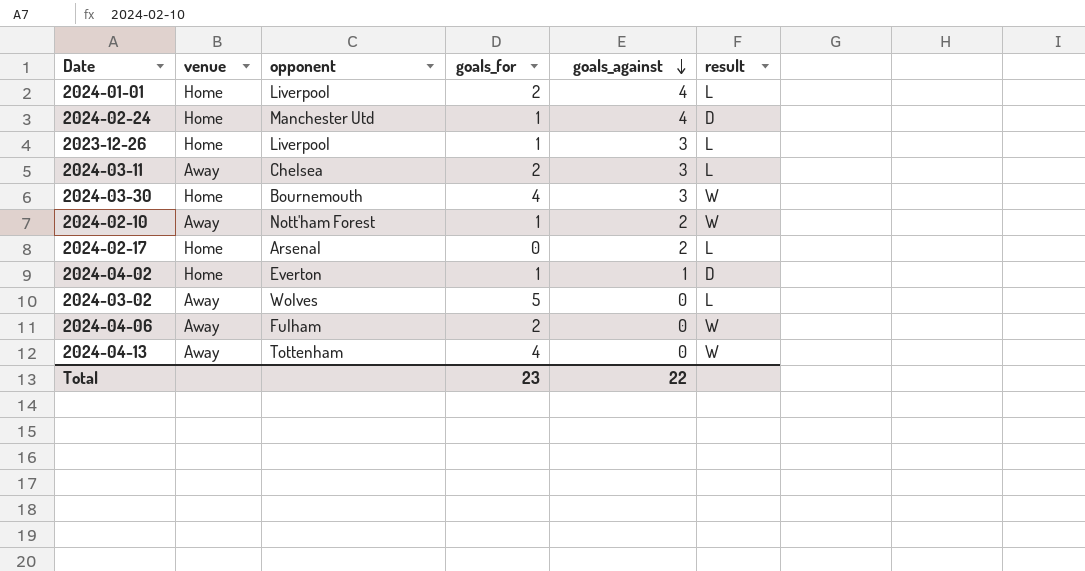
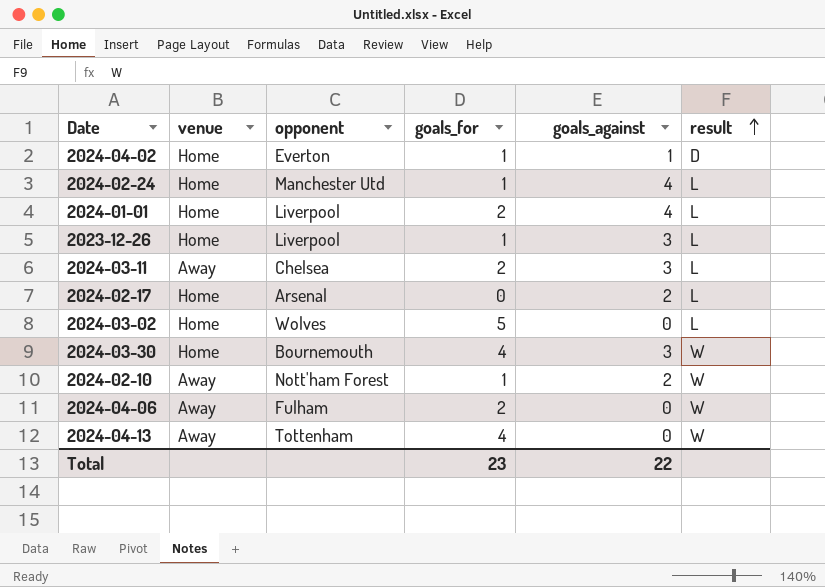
row order: goals_against descending -> result ascending
2024-02-24 | result: D -> L
2024-03-02 | venue: Away -> Home

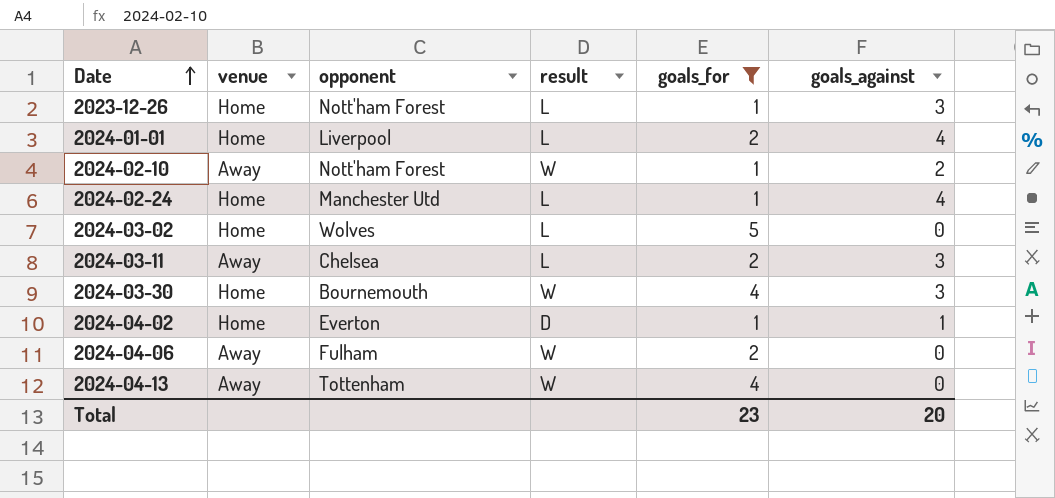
filter: none -> goals_for != 0
row order: result ascending -> Date ascending
column result | position: 6 -> 4
2023-12-26 | opponent: Liverpool -> Nott'ham Forest
Total | goals_against: 22 -> 20

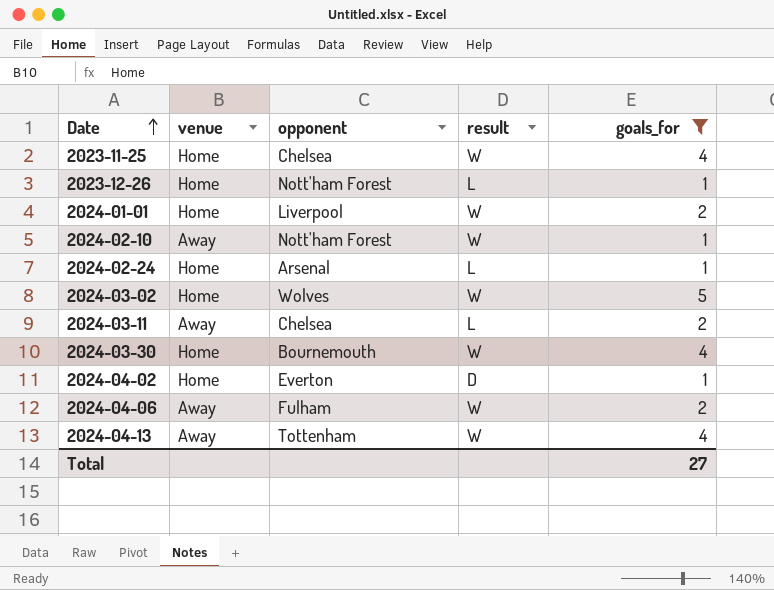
column goals_against | position: 6 -> none
row 2023-11-25: none -> Home | Chelsea | W | 4
2024-01-01 | result: L -> W
2024-02-24 | opponent: Manchester Utd -> Arsenal
2024-03-02 | result: L -> W
Total | goals_for: 23 -> 27

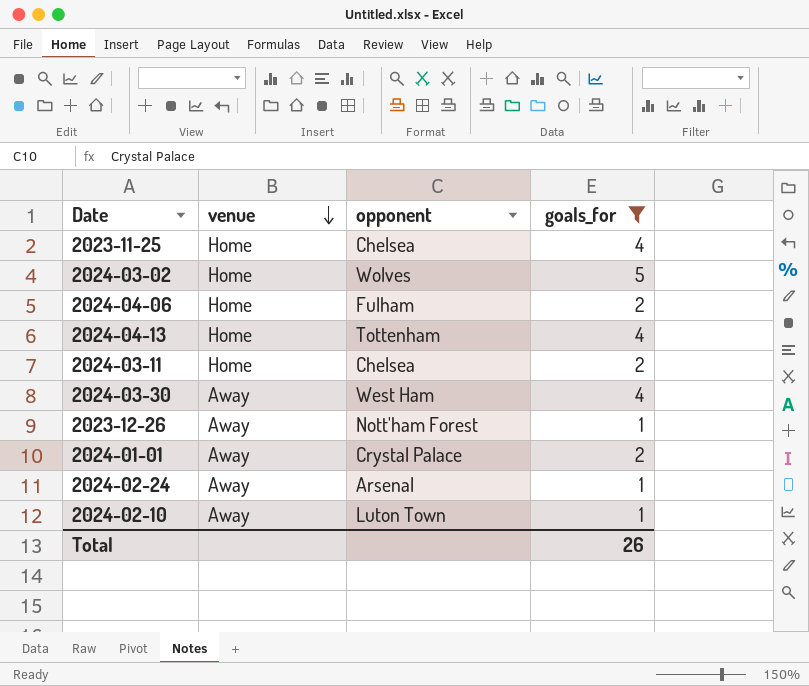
row order: Date ascending -> venue descending
column result | position: 4 -> none
row 2024-04-02: Home | Everton | D | 1 -> none
2024-04-06 | venue: Away -> Home
2024-04-13 | venue: Away -> Home
2024-03-11 | venue: Away -> Home
2024-03-30 | venue: Home -> Away
2024-03-30 | opponent: Bournemouth -> West Ham
2023-12-26 | venue: Home -> Away
2024-01-01 | venue: Home -> Away
2024-01-01 | opponent: Liverpool -> Crystal Palace
2024-02-24 | venue: Home -> Away
2024-02-10 | opponent: Nott'ham Forest -> Luton Town
Total | goals_for: 27 -> 26

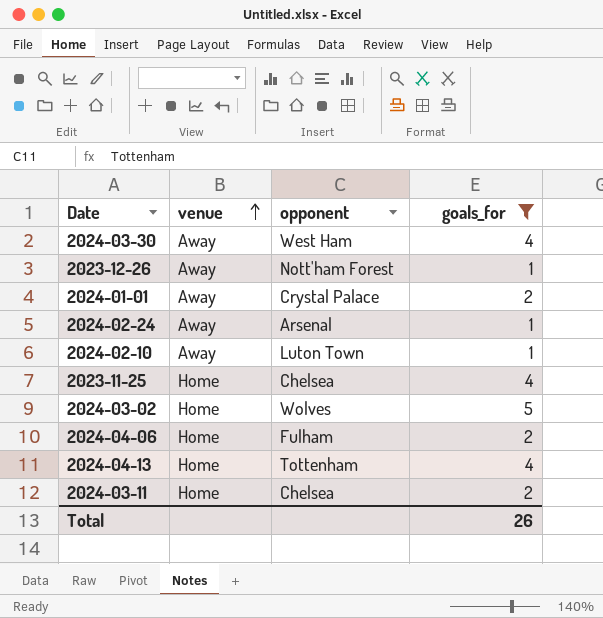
row order: venue descending -> venue ascending

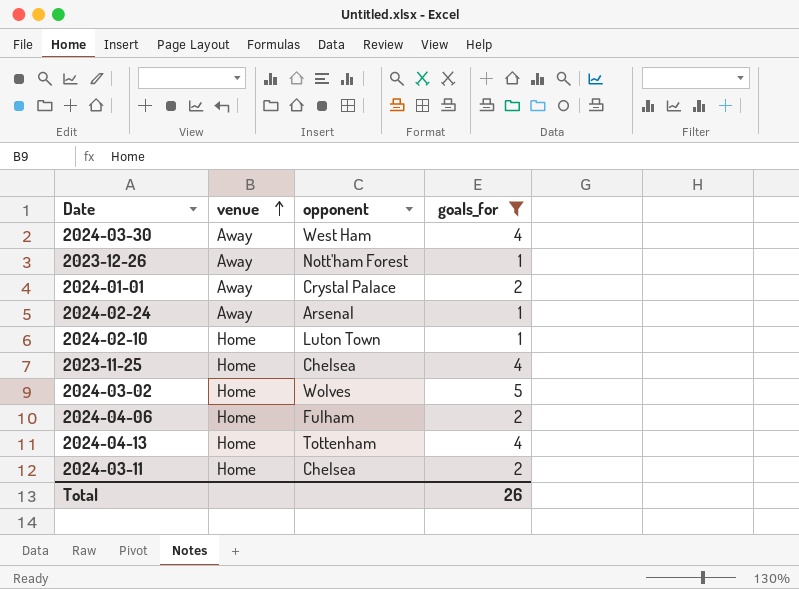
2024-02-10 | venue: Away -> Home

